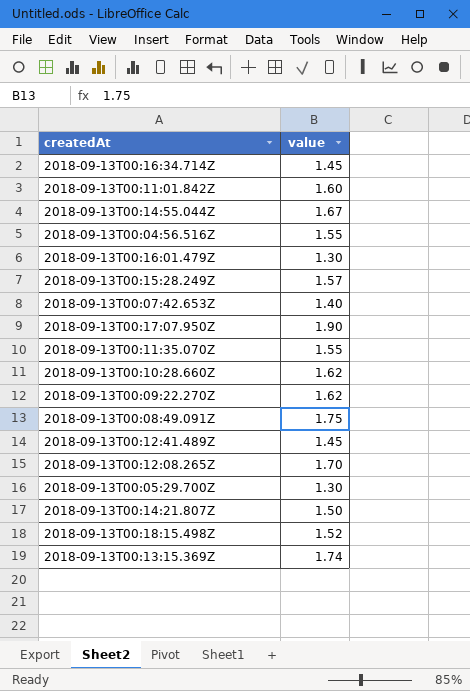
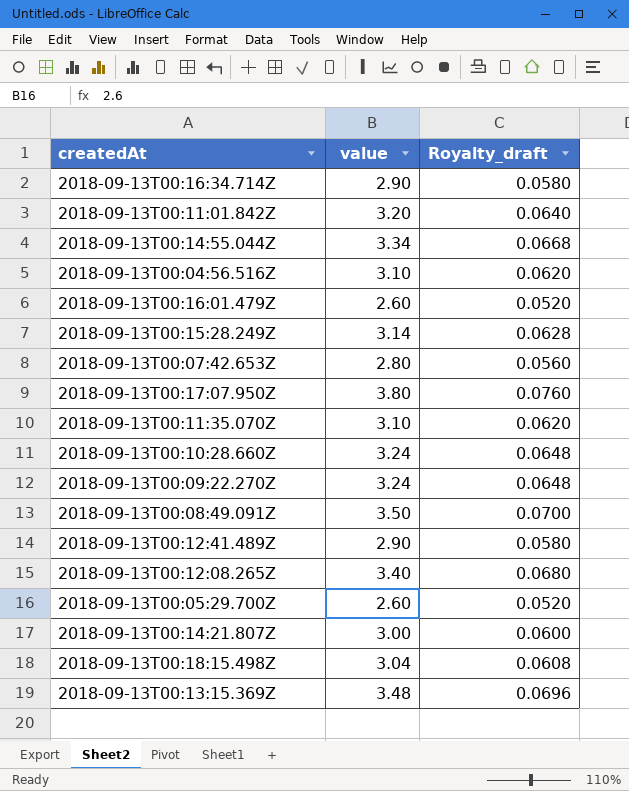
column Royalty_draft | formula: none -> [value] * 0.02
2018-09-13T00:16:34.714Z | value: 1.45 -> 2.90
2018-09-13T00:11:01.842Z | value: 1.60 -> 3.20
2018-09-13T00:14:55.044Z | value: 1.67 -> 3.34
2018-09-13T00:04:56.516Z | value: 1.55 -> 3.10
2018-09-13T00:16:01.479Z | value: 1.30 -> 2.60
2018-09-13T00:15:28.249Z | value: 1.57 -> 3.14
2018-09-13T00:07:42.653Z | value: 1.40 -> 2.80
2018-09-13T00:17:07.950Z | value: 1.90 -> 3.80
2018-09-13T00:11:35.070Z | value: 1.55 -> 3.10
2018-09-13T00:10:28.660Z | value: 1.62 -> 3.24
2018-09-13T00:09:22.270Z | value: 1.62 -> 3.24
2018-09-13T00:08:49.091Z | value: 1.75 -> 3.50
2018-09-13T00:12:41.489Z | value: 1.45 -> 2.90
2018-09-13T00:12:08.265Z | value: 1.70 -> 3.40
2018-09-13T00:05:29.700Z | value: 1.30 -> 2.60
2018-09-13T00:14:21.807Z | value: 1.50 -> 3.00
2018-09-13T00:18:15.498Z | value: 1.52 -> 3.04
2018-09-13T00:13:15.369Z | value: 1.74 -> 3.48

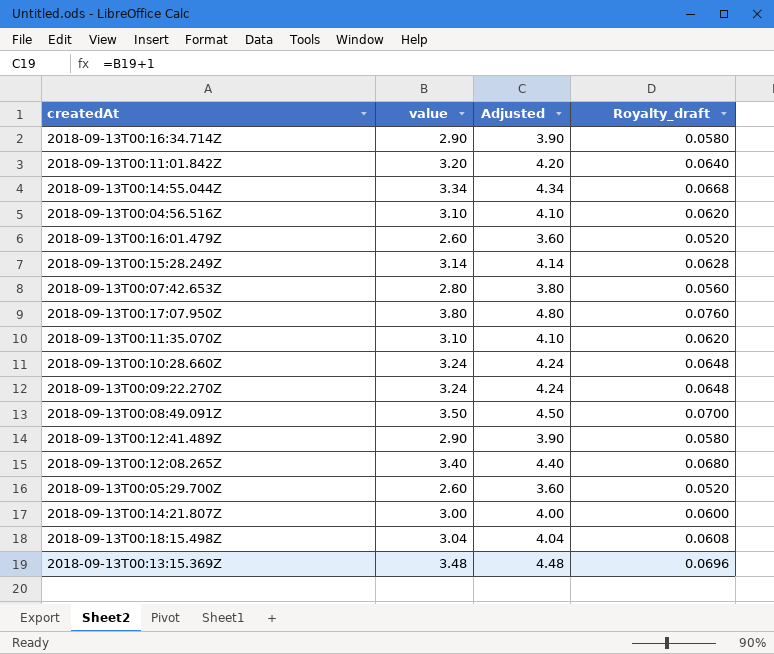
column Adjusted | formula: none -> [value] + 1

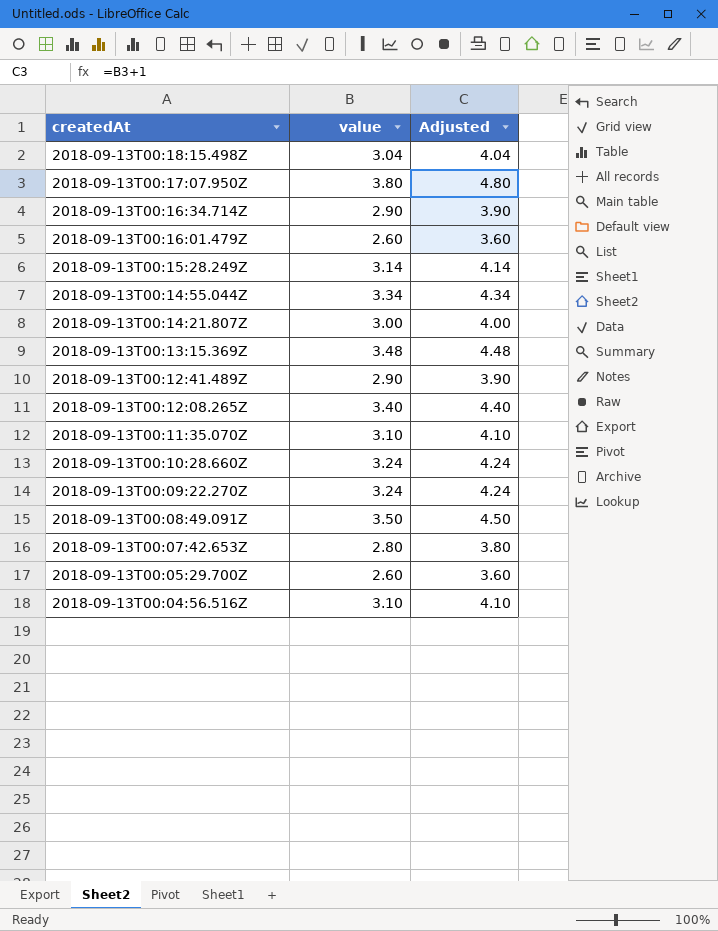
row order: none -> createdAt descending
column Royalty_draft | formula: [value] * 0.02 -> none
row 2018-09-13T00:11:01.842Z: 3.20 | 4.20 | 0.0640 -> none

